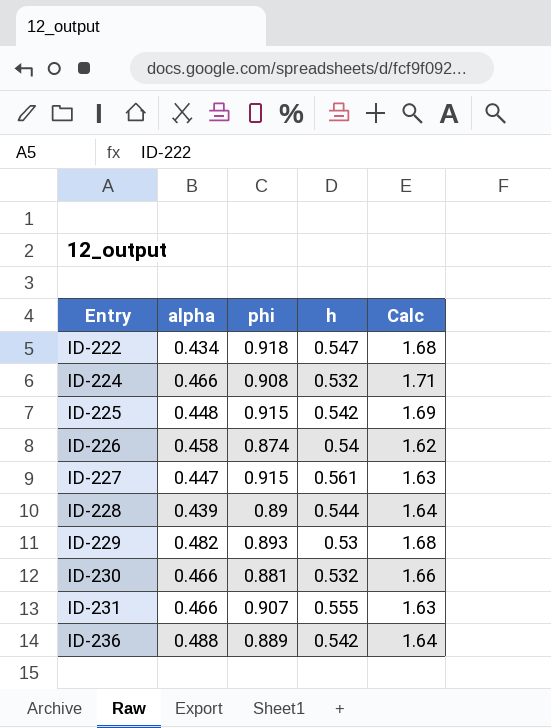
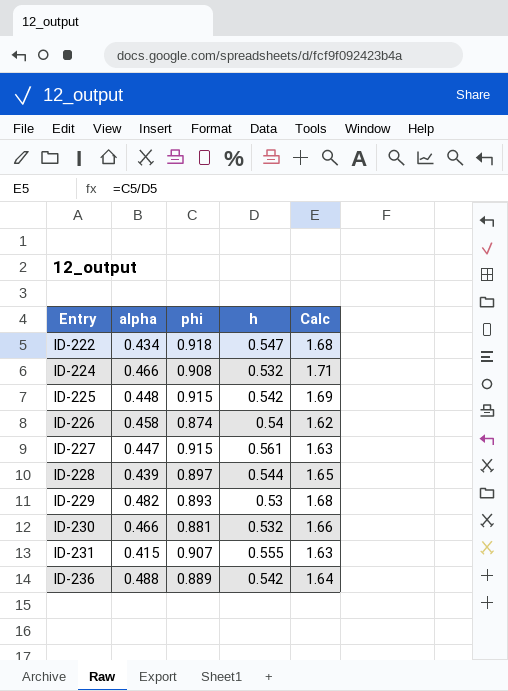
ID-228 | phi: 0.89 -> 0.897
ID-228 | Calc: 1.64 -> 1.65
ID-231 | alpha: 0.466 -> 0.415

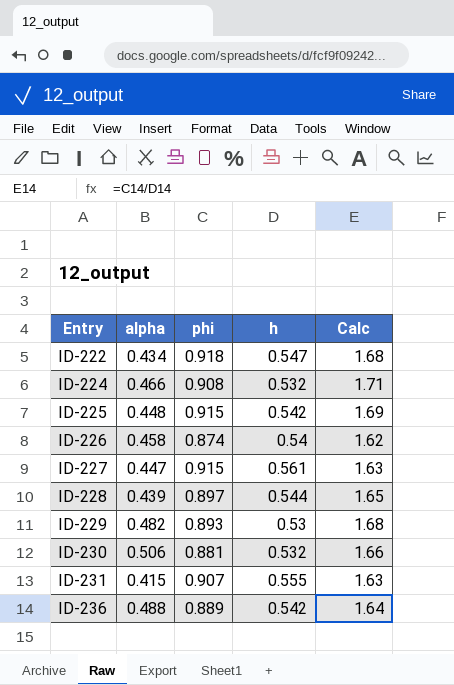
ID-230 | alpha: 0.466 -> 0.506

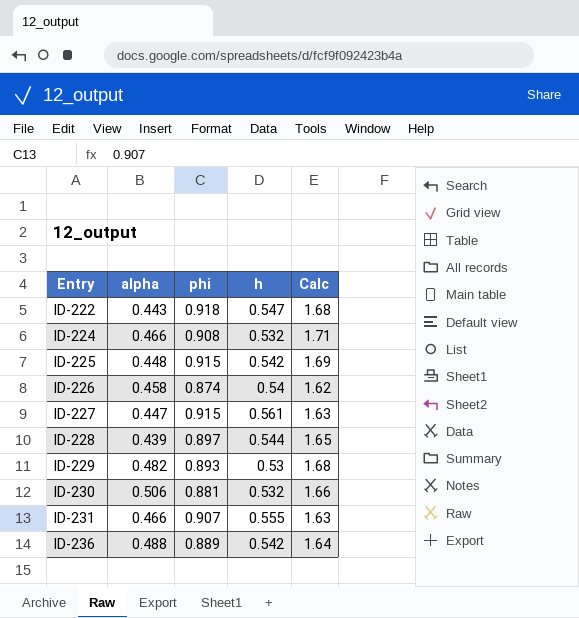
ID-222 | alpha: 0.434 -> 0.443
ID-231 | alpha: 0.415 -> 0.466

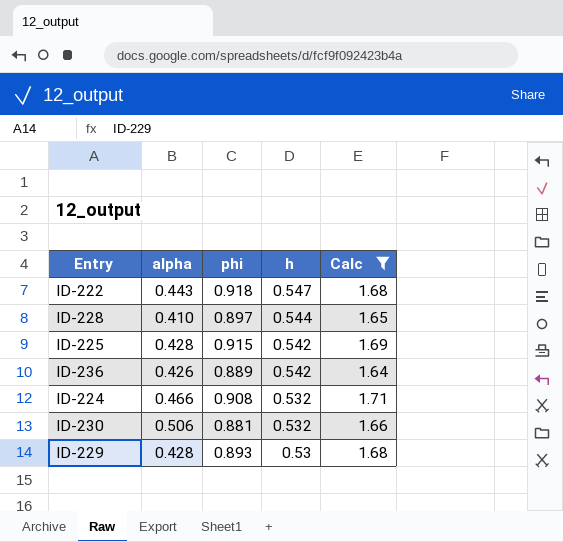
filter: none -> Calc >= 1.64
row order: Entry ascending -> h descending
ID-228 | alpha: 0.439 -> 0.410
ID-225 | alpha: 0.448 -> 0.428
ID-236 | alpha: 0.488 -> 0.426
ID-229 | alpha: 0.482 -> 0.428

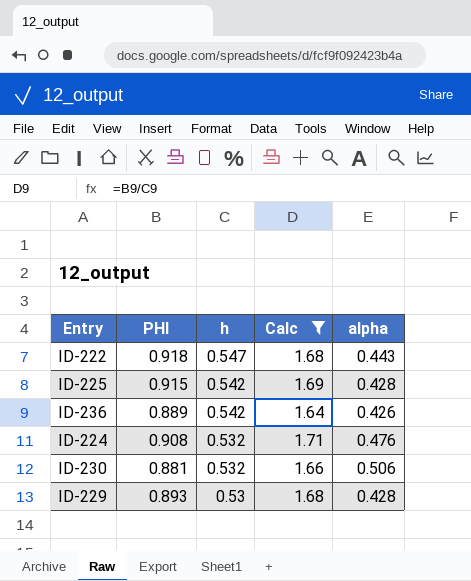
column name: phi -> PHI
column alpha | position: 2 -> 5
row ID-228: 0.410 | 0.897 | 0.544 | 1.65 -> none
ID-224 | alpha: 0.466 -> 0.476

